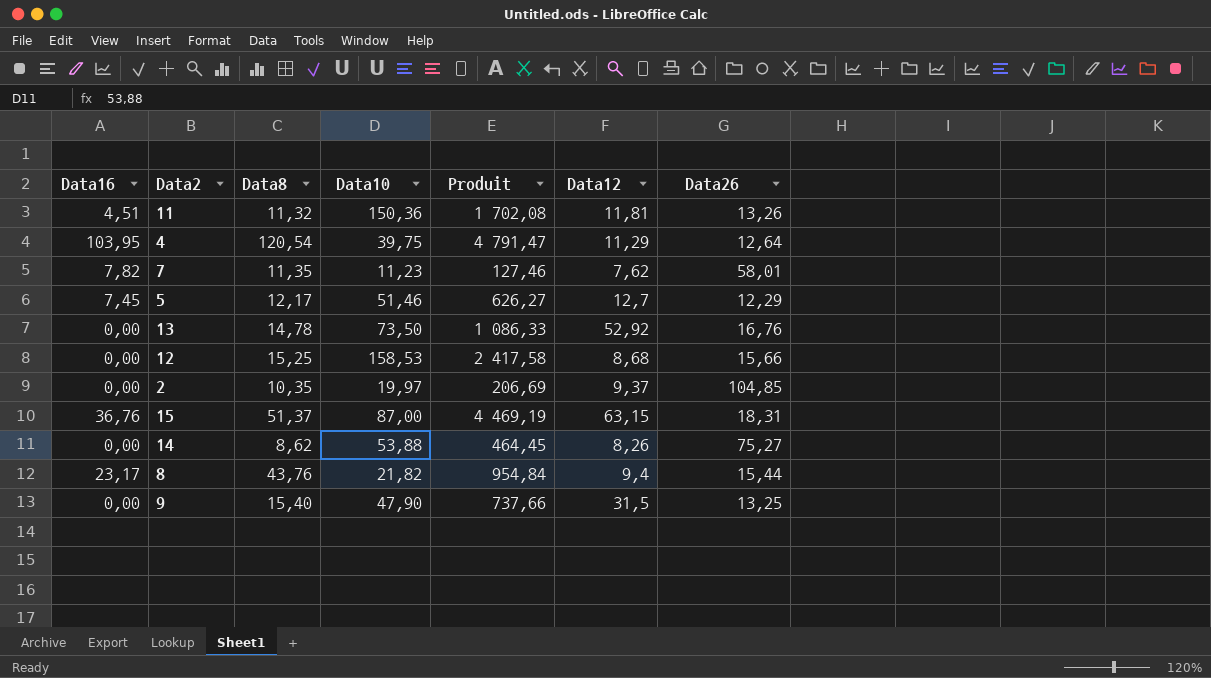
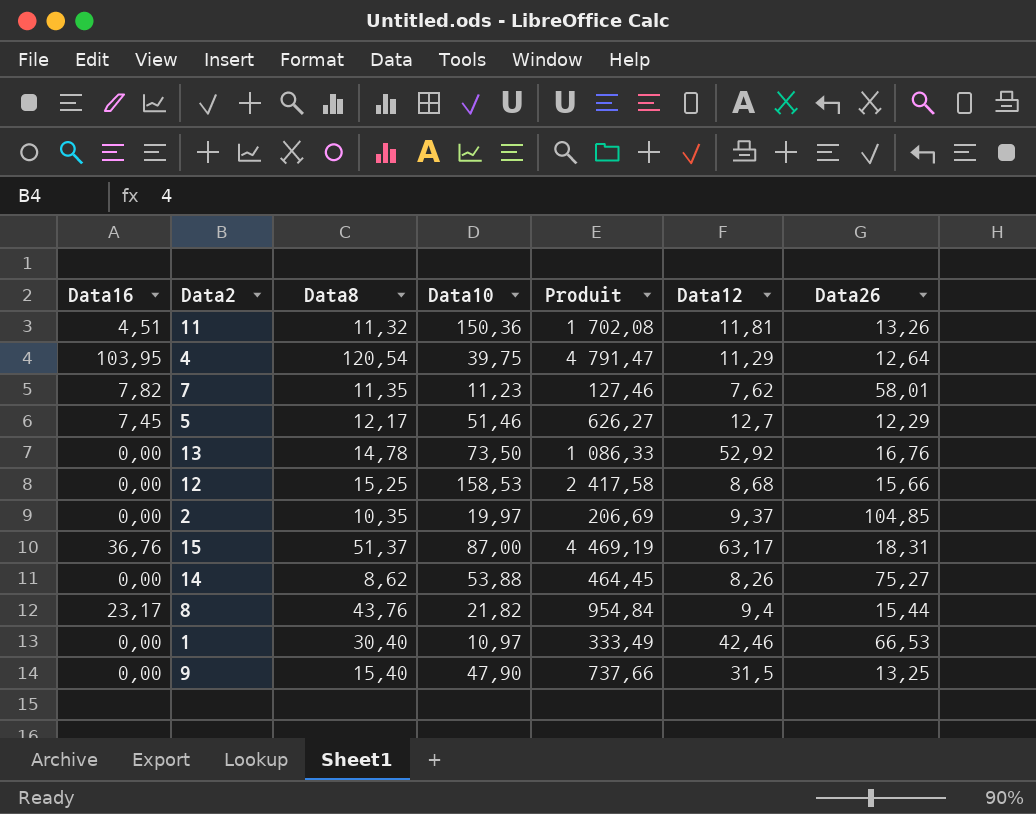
15 | Data12: 63,15 -> 63,17
row 1: none -> 0,00 | 30,40 | 10,97 | 333,49 | 42,46 | 66,53

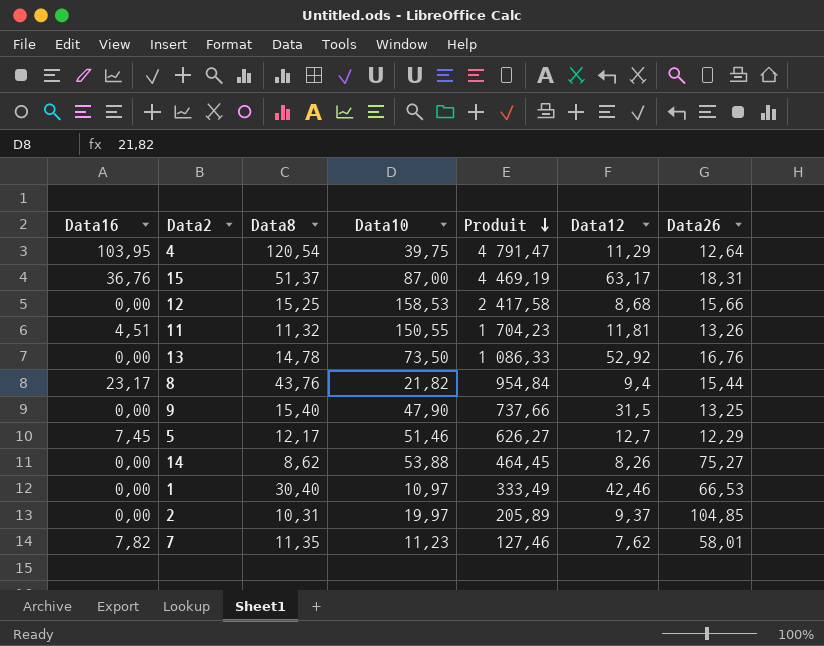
row order: none -> Produit descending
11 | Data10: 150,36 -> 150,55
11 | Produit: 1 702,08 -> 1 704,23
2 | Data8: 10,35 -> 10,31
2 | Produit: 206,69 -> 205,89

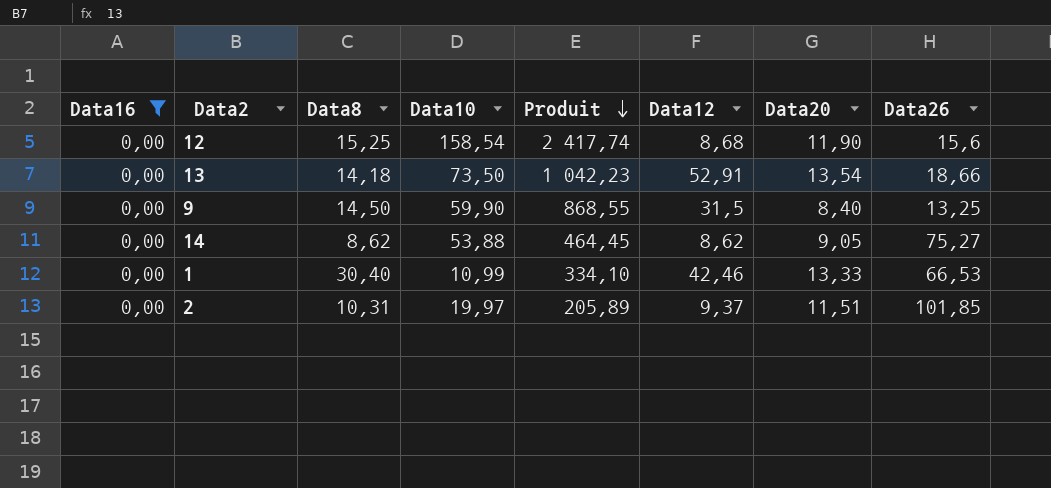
filter: none -> Data16 = 0,00
column Data20 | position: none -> 7
12 | Data10: 158,53 -> 158,54
12 | Produit: 2 417,58 -> 2 417,74
12 | Data26: 15,66 -> 15,6
13 | Data8: 14,78 -> 14,18
13 | Produit: 1 086,33 -> 1 042,23
13 | Data12: 52,92 -> 52,91
13 | Data26: 16,76 -> 18,66
9 | Data8: 15,40 -> 14,50
9 | Data10: 47,90 -> 59,90
9 | Produit: 737,66 -> 868,55
14 | Data12: 8,26 -> 8,62
1 | Data10: 10,97 -> 10,99
1 | Produit: 333,49 -> 334,10
2 | Data26: 104,85 -> 101,85

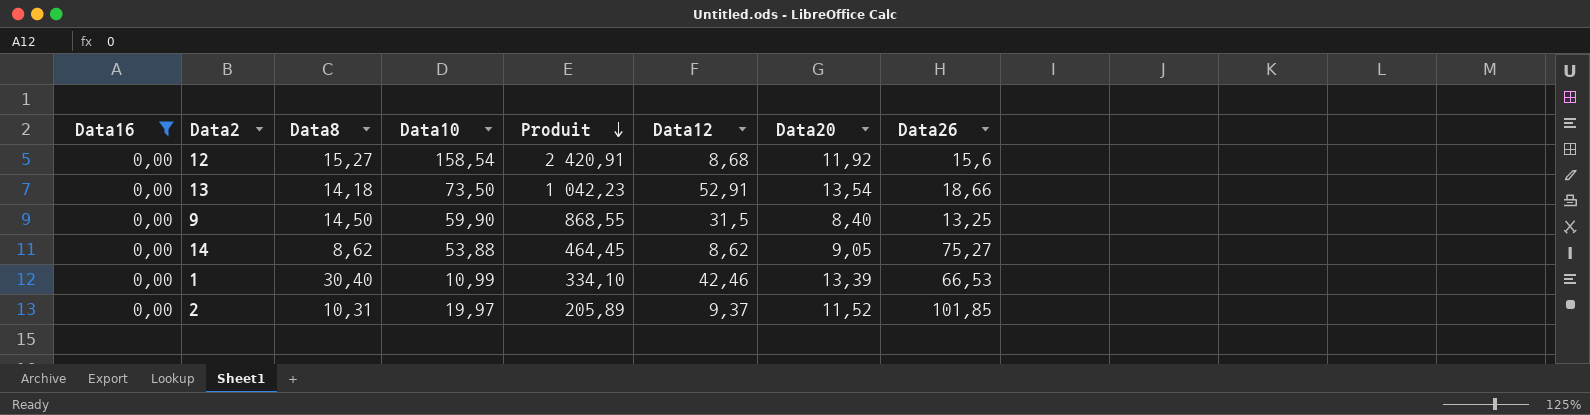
12 | Data8: 15,25 -> 15,27
12 | Produit: 2 417,74 -> 2 420,91
12 | Data20: 11,90 -> 11,92
1 | Data20: 13,33 -> 13,39
2 | Data20: 11,51 -> 11,52

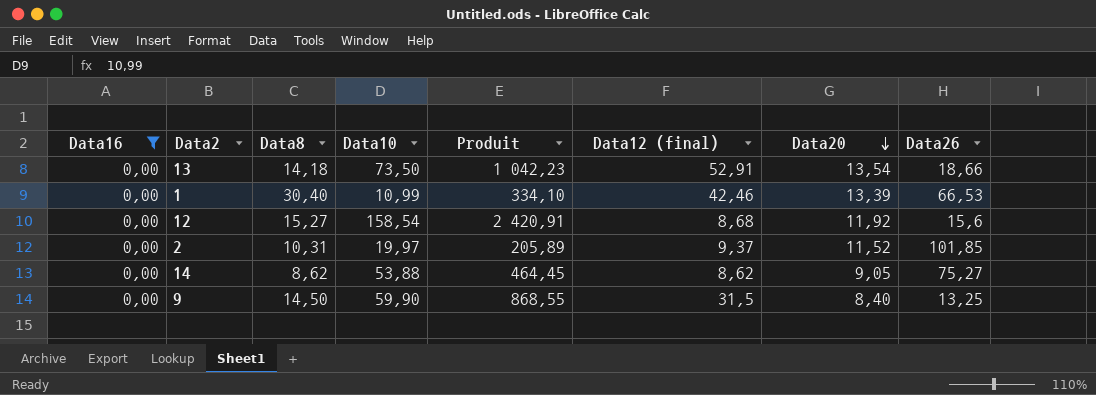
row order: Produit descending -> Data20 descending
column name: Data12 -> Data12 (final)

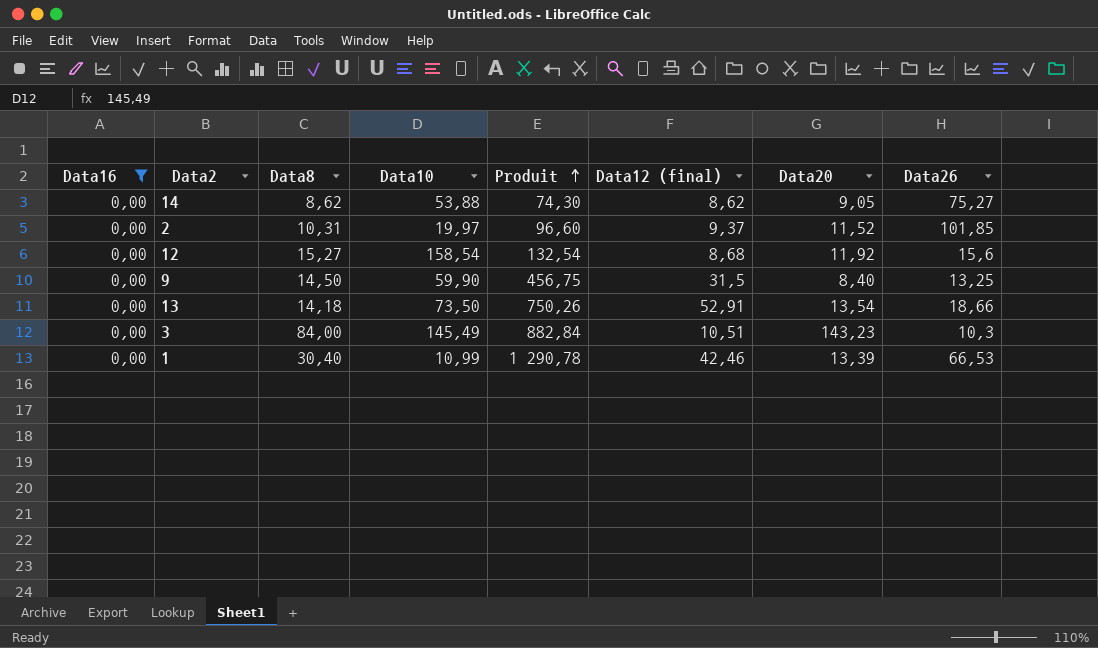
row order: Data20 descending -> Produit ascending
column Produit | formula: [Data8] * [Data10] -> [Data8] * [Data12 (final)]
row 3: none -> 0,00 | 84,00 | 145,49 | 882,84 | 10,51 | 143,23 | 10,3

